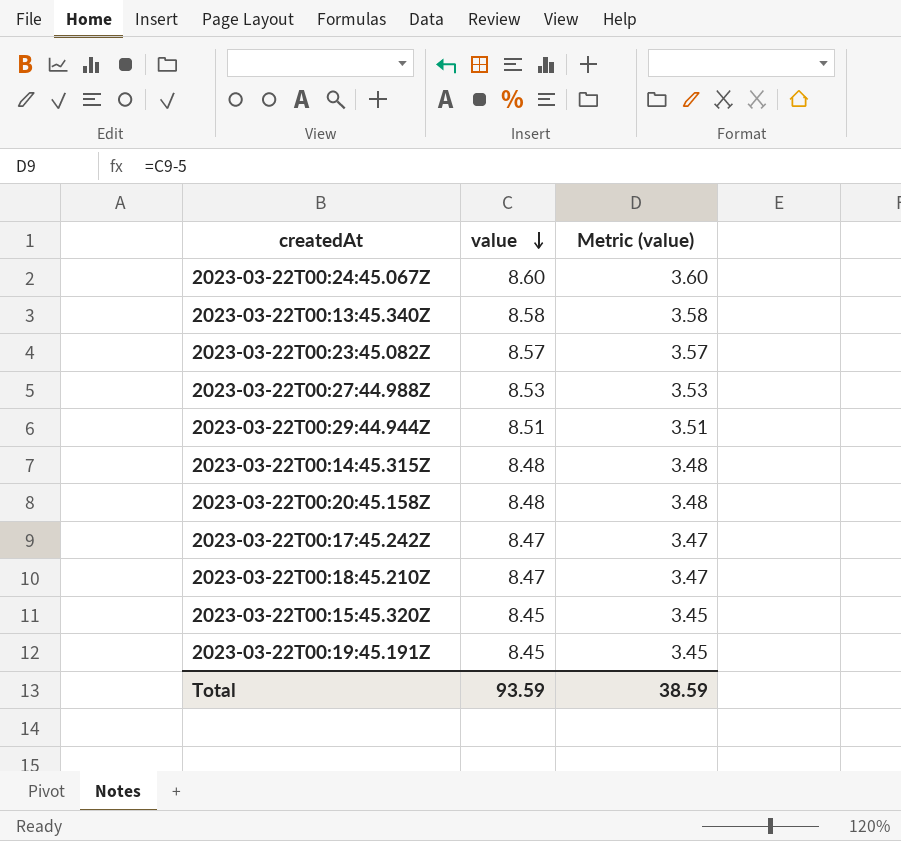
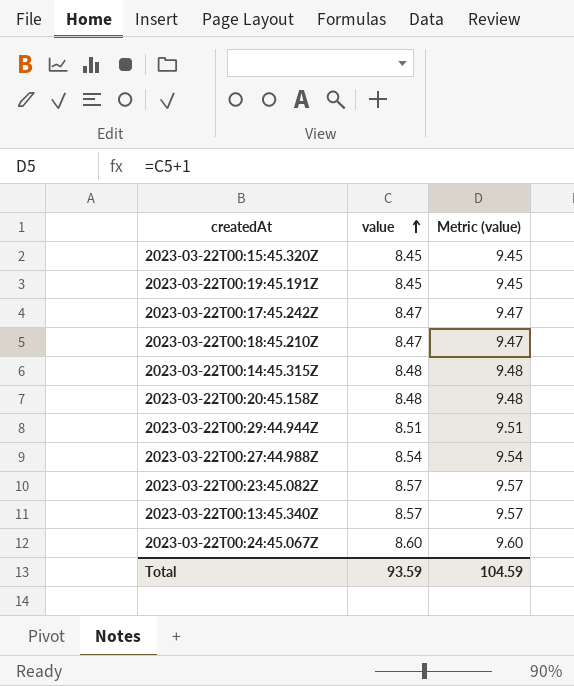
row order: value descending -> value ascending
column Metric (value) | formula: [value] - 5 -> [value] + 1
2023-03-22T00:27:44.988Z | value: 8.53 -> 8.54
2023-03-22T00:13:45.340Z | value: 8.58 -> 8.57
Total | Metric (value): 38.59 -> 104.59

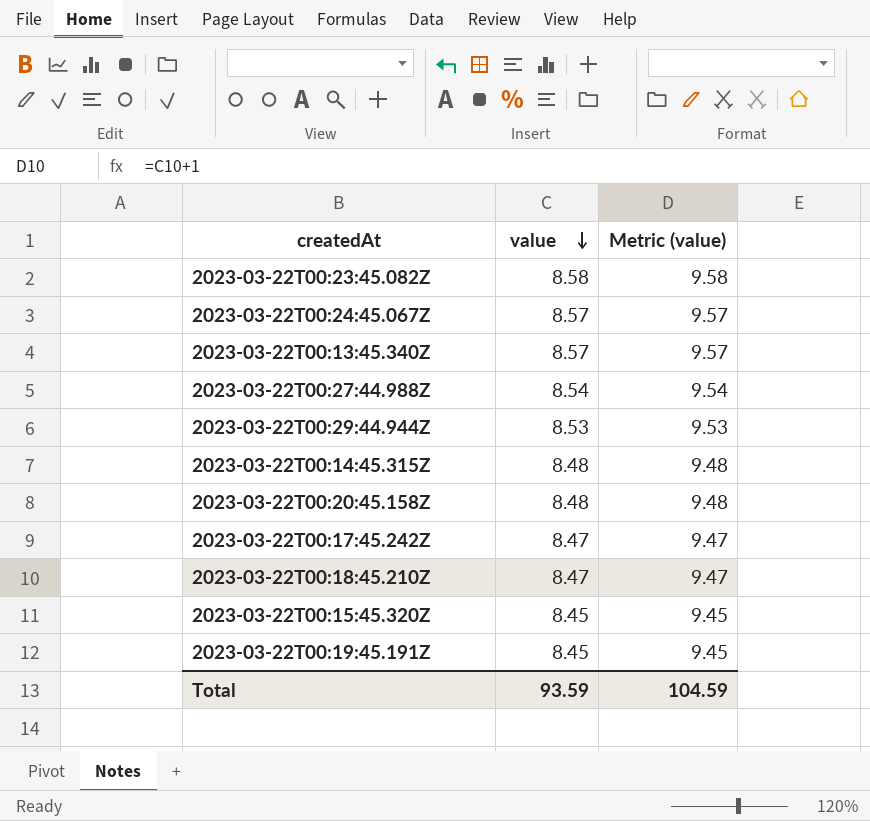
row order: value ascending -> value descending
2023-03-22T00:23:45.082Z | value: 8.57 -> 8.58
2023-03-22T00:23:45.082Z | Metric (value): 9.57 -> 9.58
2023-03-22T00:24:45.067Z | value: 8.60 -> 8.57
2023-03-22T00:24:45.067Z | Metric (value): 9.60 -> 9.57
2023-03-22T00:29:44.944Z | value: 8.51 -> 8.53
2023-03-22T00:29:44.944Z | Metric (value): 9.51 -> 9.53

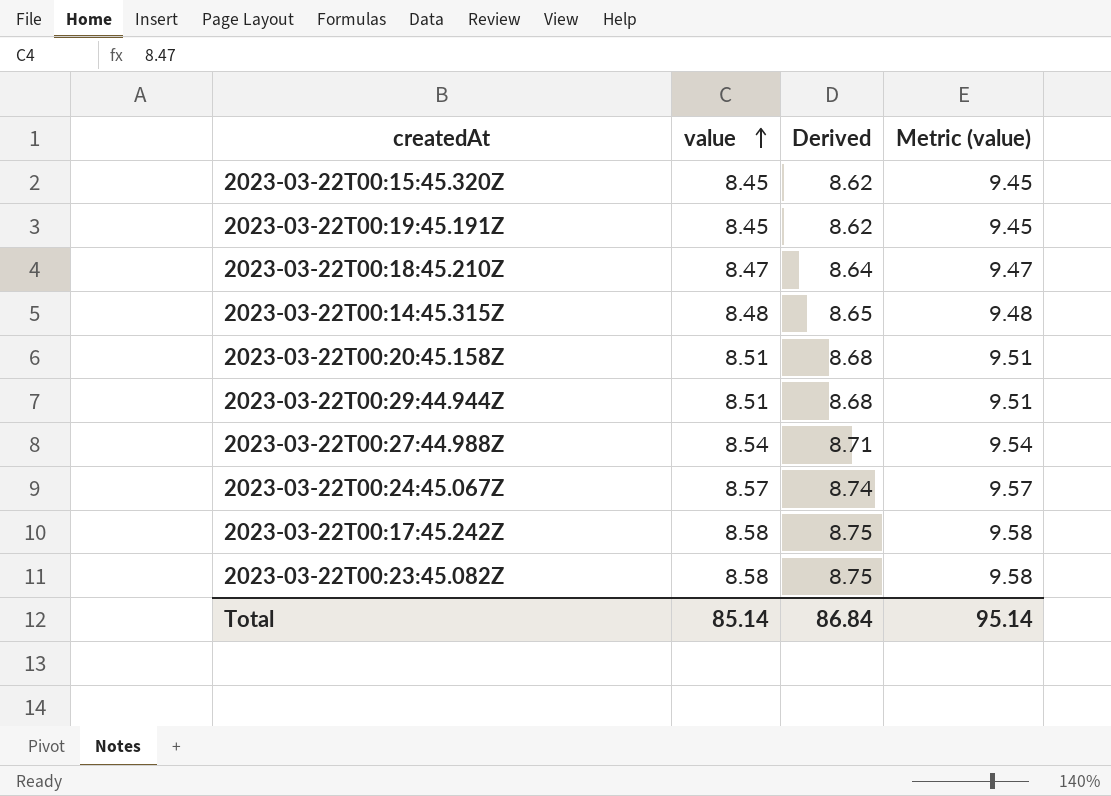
row order: value descending -> value ascending
column Derived | formula: none -> [value] * 1.02
row 2023-03-22T00:13:45.340Z: 8.57 | 9.57 -> none
2023-03-22T00:20:45.158Z | value: 8.48 -> 8.51
2023-03-22T00:20:45.158Z | Metric (value): 9.48 -> 9.51
2023-03-22T00:29:44.944Z | value: 8.53 -> 8.51
2023-03-22T00:29:44.944Z | Metric (value): 9.53 -> 9.51
2023-03-22T00:17:45.242Z | value: 8.47 -> 8.58
2023-03-22T00:17:45.242Z | Metric (value): 9.47 -> 9.58
Total | value: 93.59 -> 85.14
Total | Metric (value): 104.59 -> 95.14

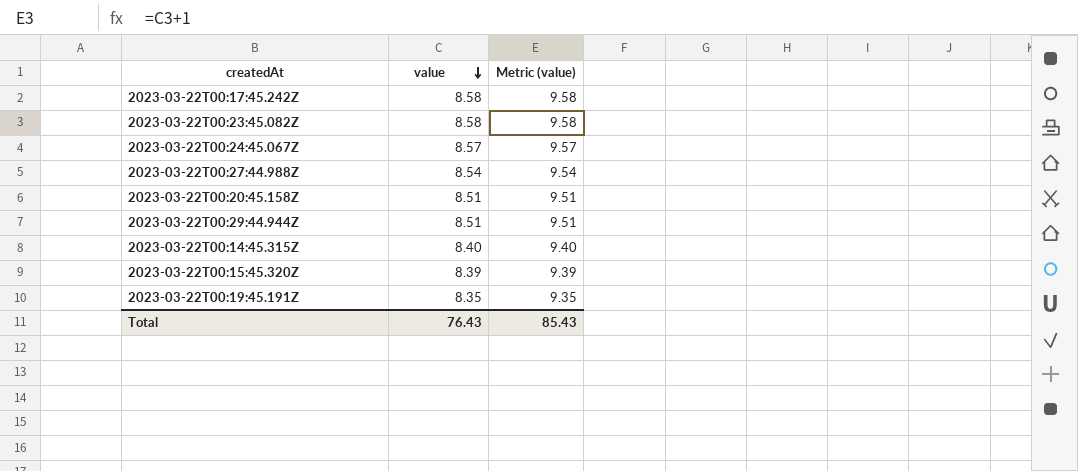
row order: value ascending -> value descending
column Derived | formula: [value] * 1.02 -> none
row 2023-03-22T00:18:45.210Z: 8.47 | 8.64 | 9.47 -> none
2023-03-22T00:14:45.315Z | value: 8.48 -> 8.40
2023-03-22T00:14:45.315Z | Metric (value): 9.48 -> 9.40
2023-03-22T00:15:45.320Z | value: 8.45 -> 8.39
2023-03-22T00:15:45.320Z | Metric (value): 9.45 -> 9.39
2023-03-22T00:19:45.191Z | value: 8.45 -> 8.35
2023-03-22T00:19:45.191Z | Metric (value): 9.45 -> 9.35
Total | value: 85.14 -> 76.43
Total | Metric (value): 95.14 -> 85.43

